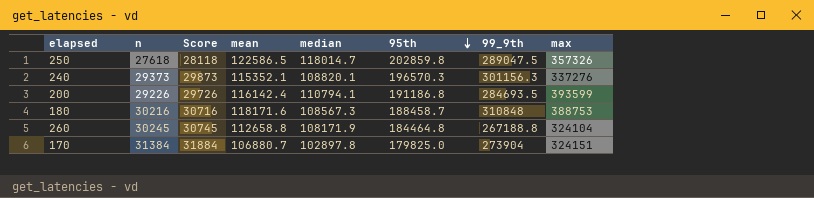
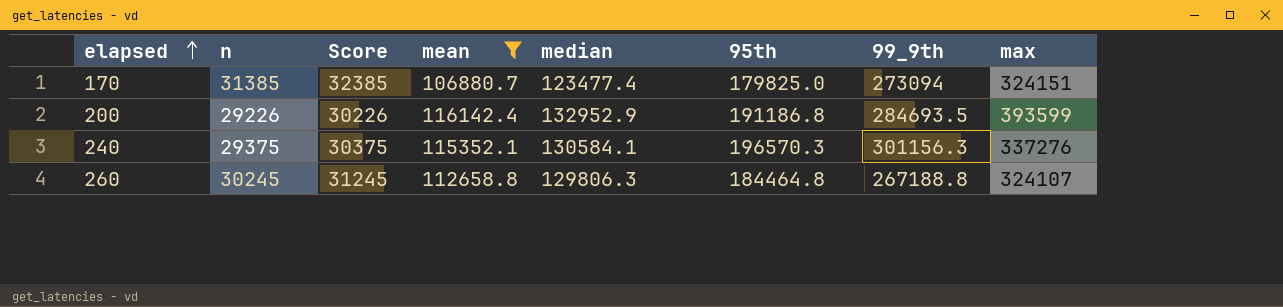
filter: none -> mean <= 116142.4
row order: 95th descending -> elapsed ascending
column Score | formula: [n] + 500 -> [n] + 1000
170 | n: 31384 -> 31385
170 | median: 102897.8 -> 123477.4
170 | 99_9th: 273904 -> 273094
200 | median: 110794.1 -> 132952.9
240 | n: 29373 -> 29375
240 | median: 108820.1 -> 130584.1
260 | median: 108171.9 -> 129806.3
260 | max: 324104 -> 324107

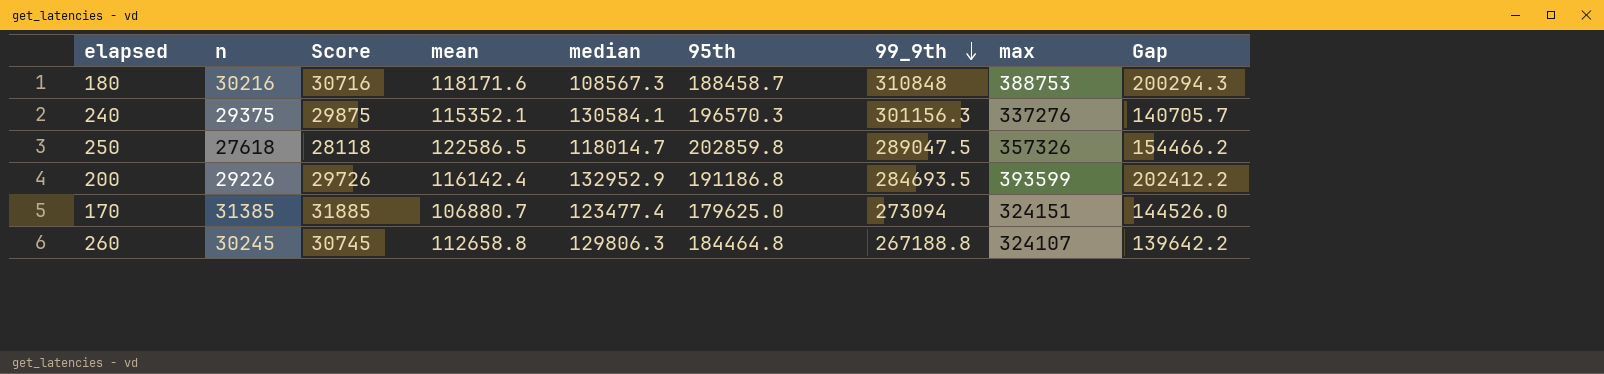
filter: mean <= 116142.4 -> none
row order: elapsed ascending -> 99_9th descending
column Score | formula: [n] + 1000 -> [n] + 500
column Gap | formula: none -> [max] - [95th]
170 | 95th: 179825.0 -> 179625.0

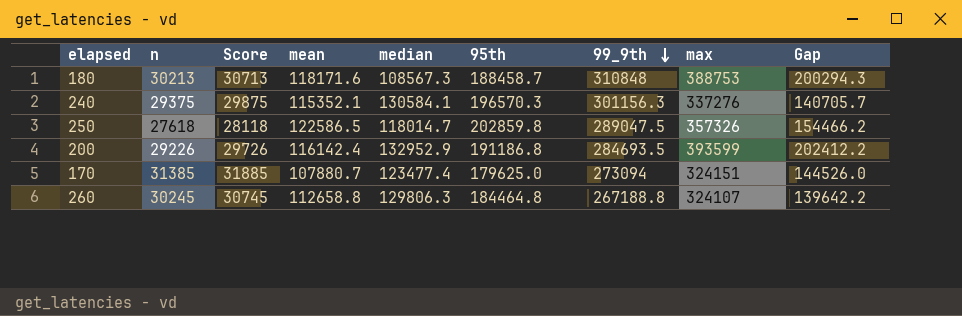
180 | n: 30216 -> 30213
180 | Score: 30716 -> 30713
170 | mean: 106880.7 -> 107880.7

